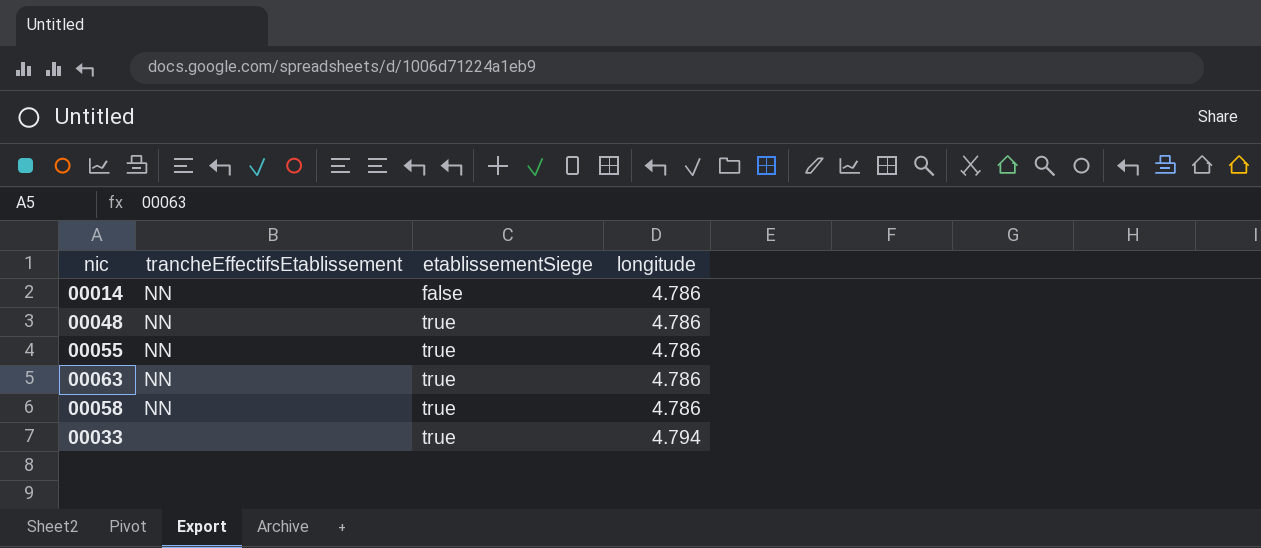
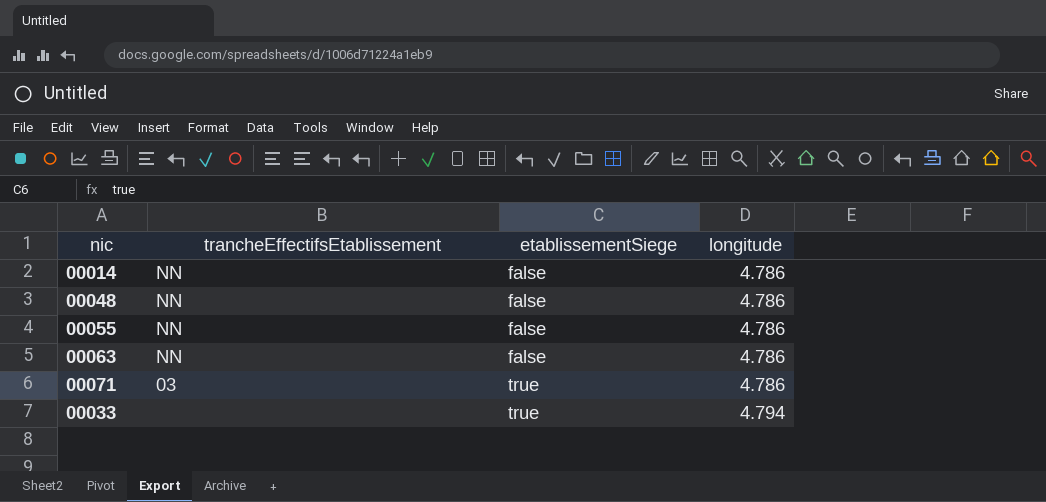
row 00058: NN | true | 4.786 -> none
00048 | etablissementSiege: true -> false
00055 | etablissementSiege: true -> false
00063 | etablissementSiege: true -> false
row 00071: none -> 03 | true | 4.786

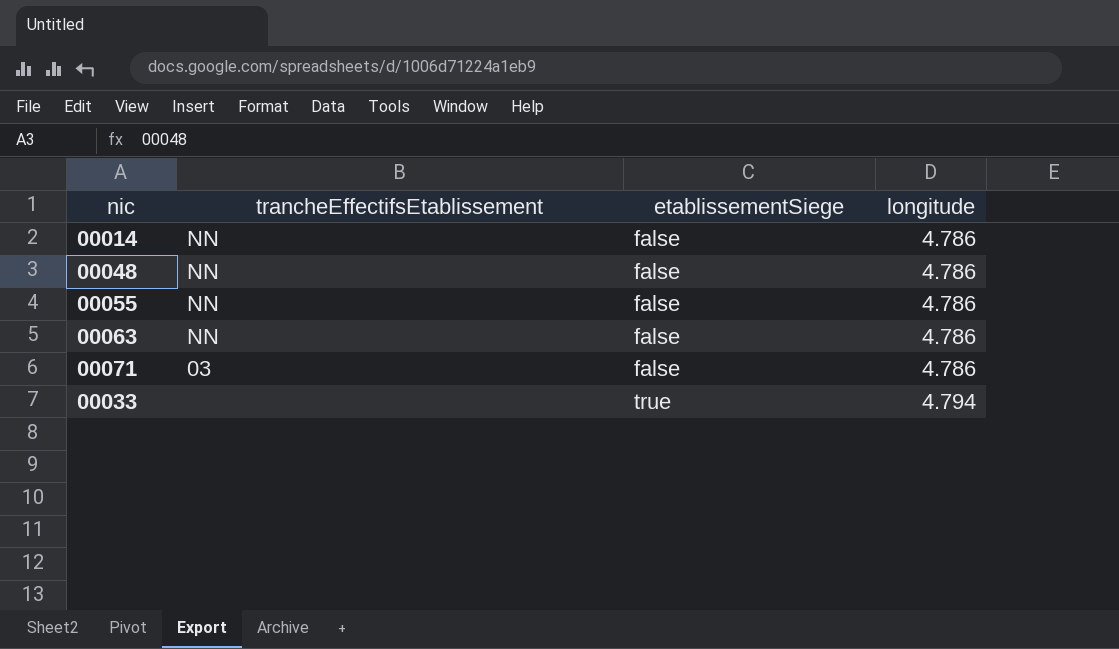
00071 | etablissementSiege: true -> false

